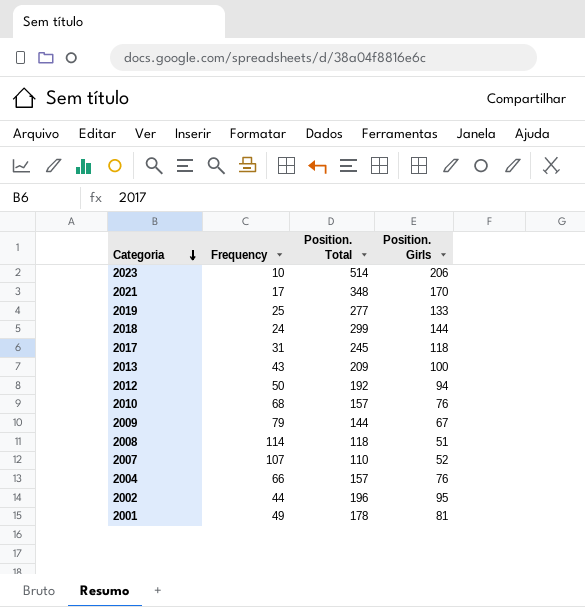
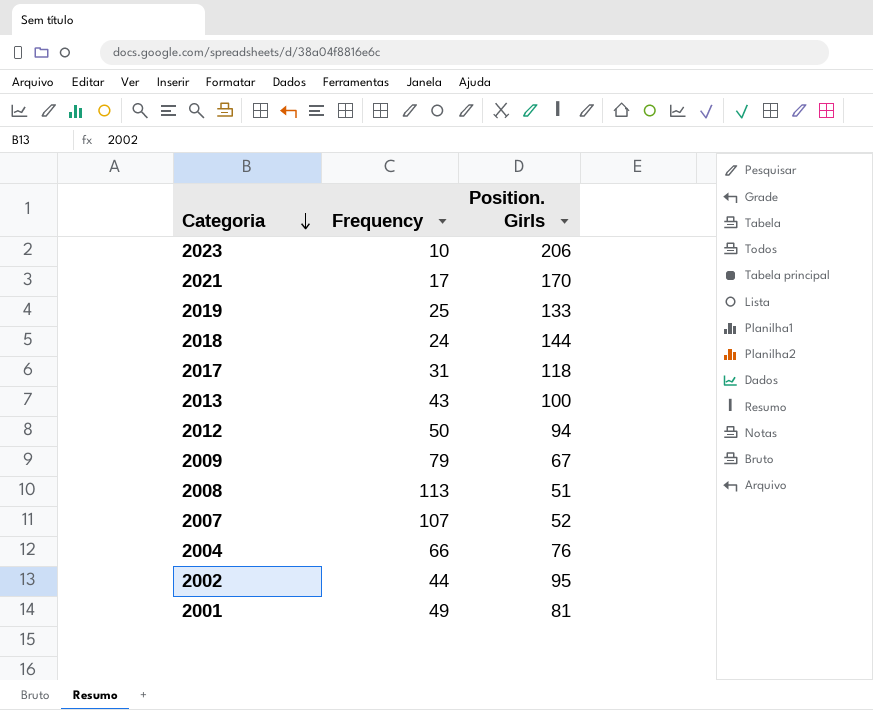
column Position. Total | position: 3 -> none
row 2010: 68 | 157 | 76 -> none
2008 | Frequency: 114 -> 113

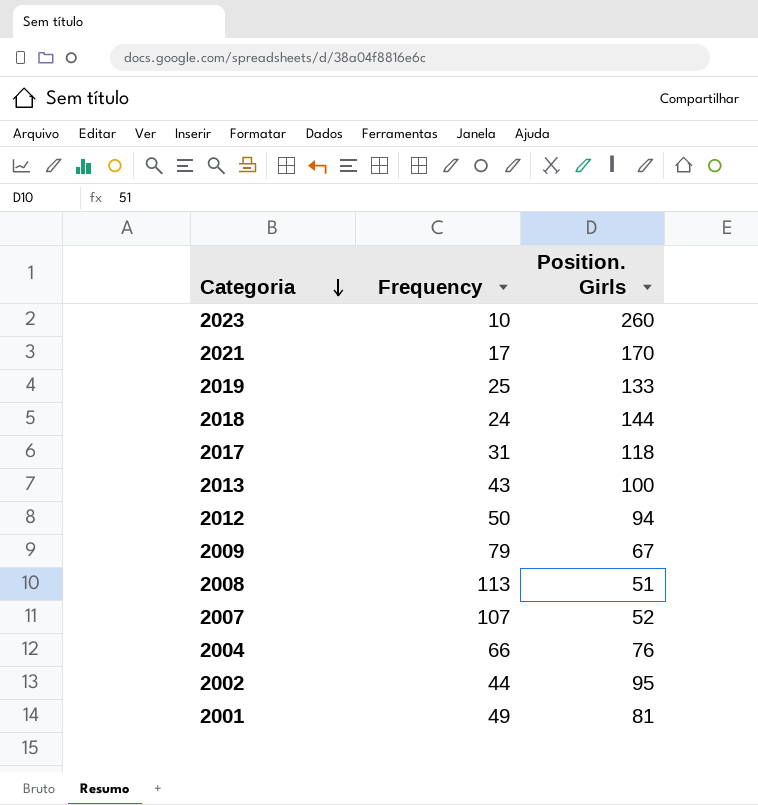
2023 | Position. Girls: 206 -> 260

